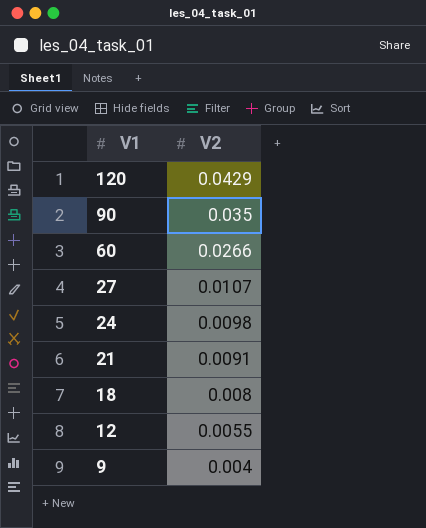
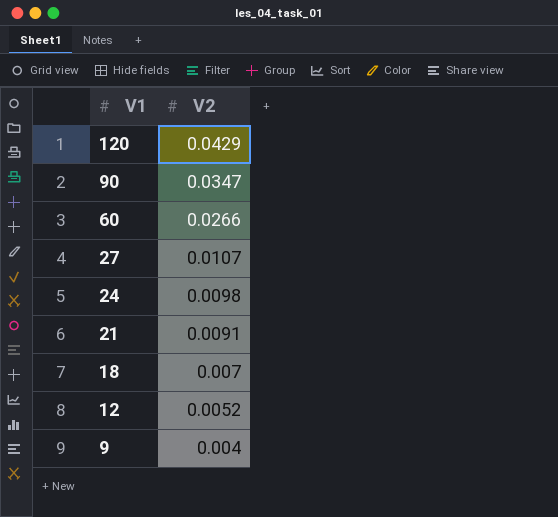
90 | V2: 0.035 -> 0.0347
18 | V2: 0.008 -> 0.007
12 | V2: 0.0055 -> 0.0052

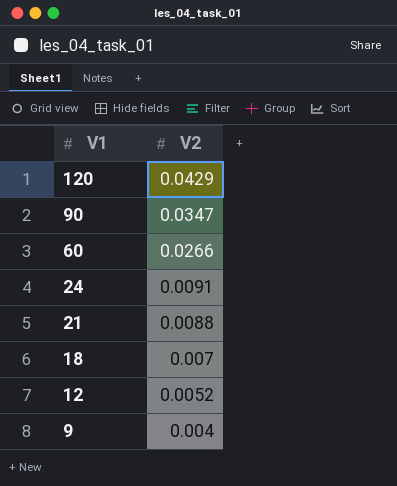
row 27: 0.0107 -> none
24 | V2: 0.0098 -> 0.0091
21 | V2: 0.0091 -> 0.0088

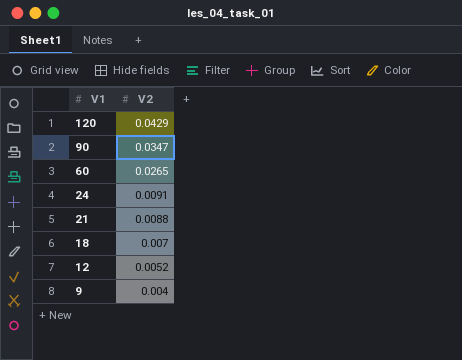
60 | V2: 0.0266 -> 0.0265

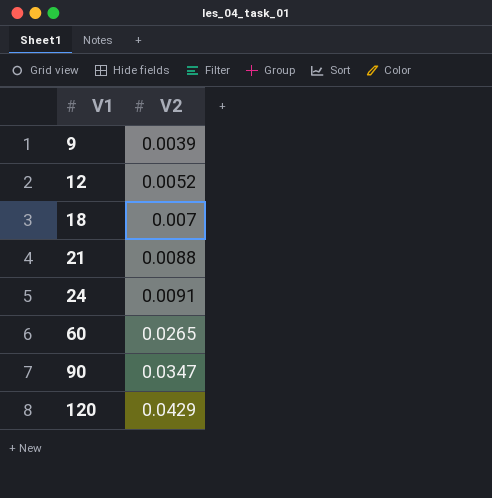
row order: V1 descending -> V1 ascending
9 | V2: 0.004 -> 0.0039

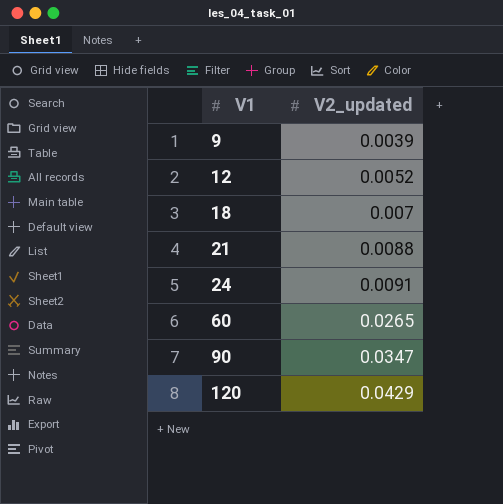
column name: V2 -> V2_updated

